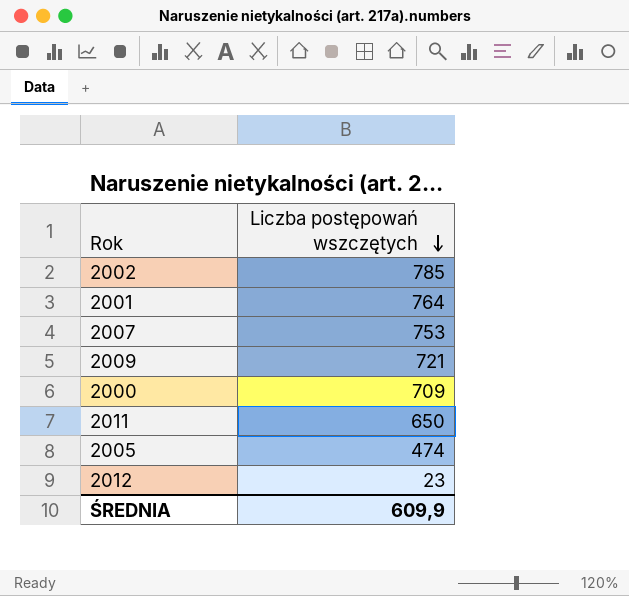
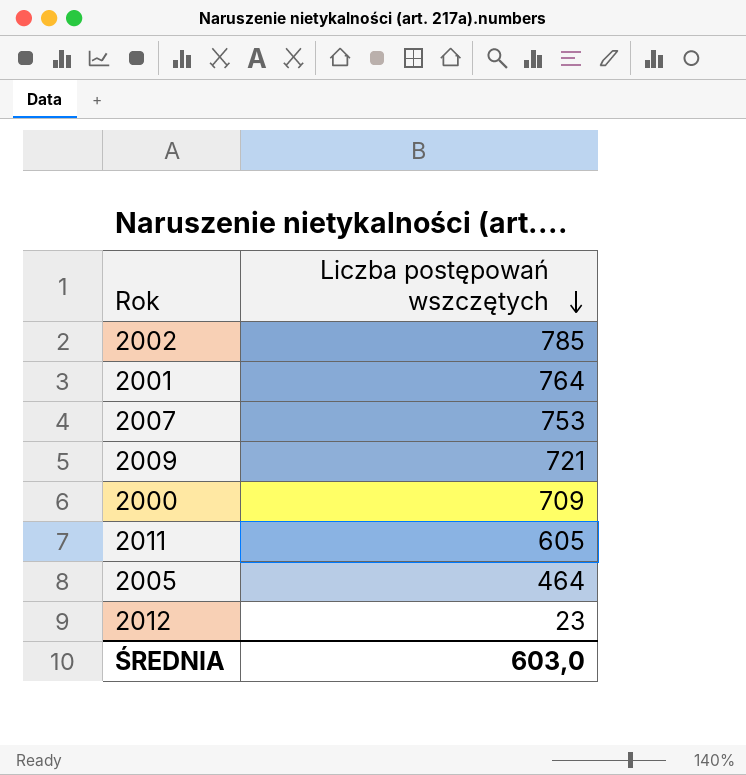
2011 | Liczba postępowań wszczętych: 650 -> 605
2005 | Liczba postępowań wszczętych: 474 -> 464
ŚREDNIA | Liczba postępowań wszczętych: 609,9 -> 603,0

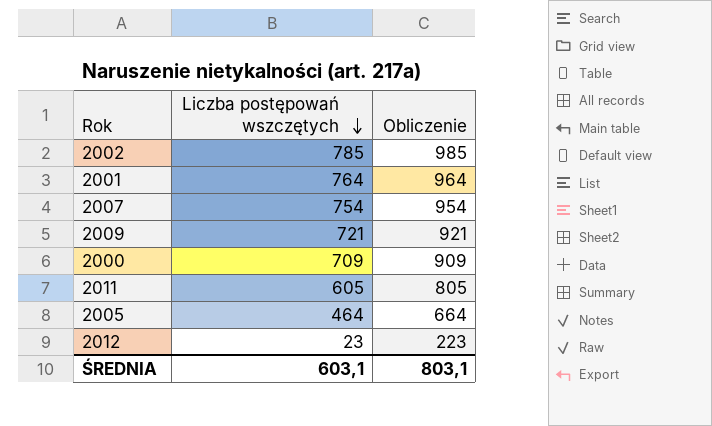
column Obliczenie | formula: none -> [Liczba postępowań wszczętych] + 200
2007 | Liczba postępowań wszczętych: 753 -> 754
ŚREDNIA | Liczba postępowań wszczętych: 603,0 -> 603,1

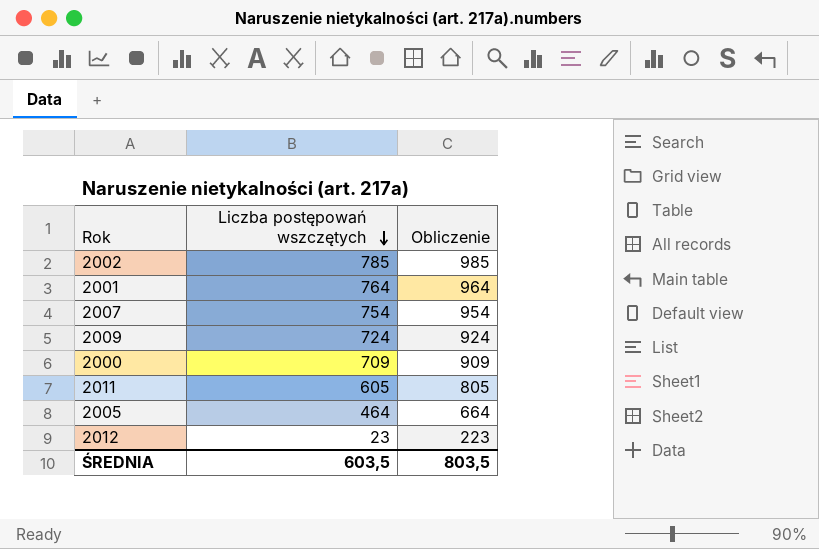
2009 | Liczba postępowań wszczętych: 721 -> 724
2009 | Obliczenie: 921 -> 924
ŚREDNIA | Liczba postępowań wszczętych: 603,1 -> 603,5
ŚREDNIA | Obliczenie: 803,1 -> 803,5

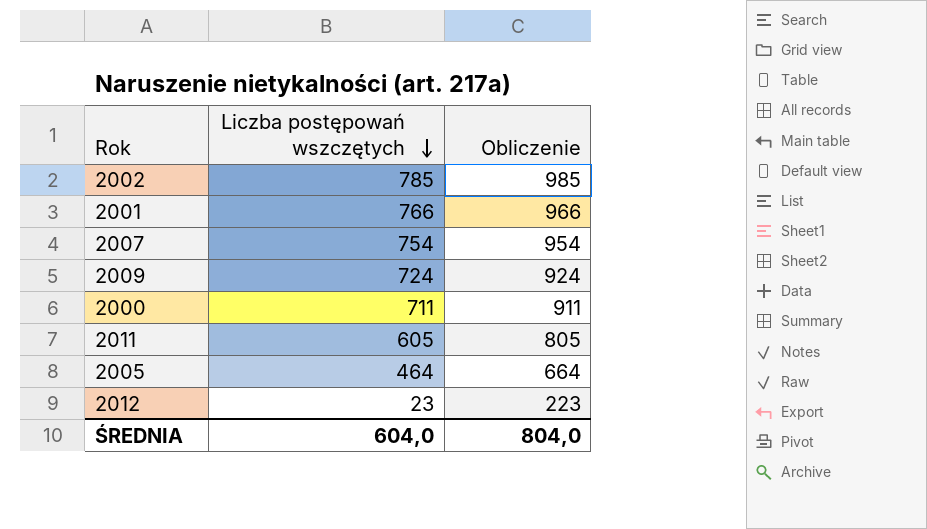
2001 | Liczba postępowań wszczętych: 764 -> 766
2001 | Obliczenie: 964 -> 966
2000 | Liczba postępowań wszczętych: 709 -> 711
2000 | Obliczenie: 909 -> 911
ŚREDNIA | Liczba postępowań wszczętych: 603,5 -> 604,0
ŚREDNIA | Obliczenie: 803,5 -> 804,0

